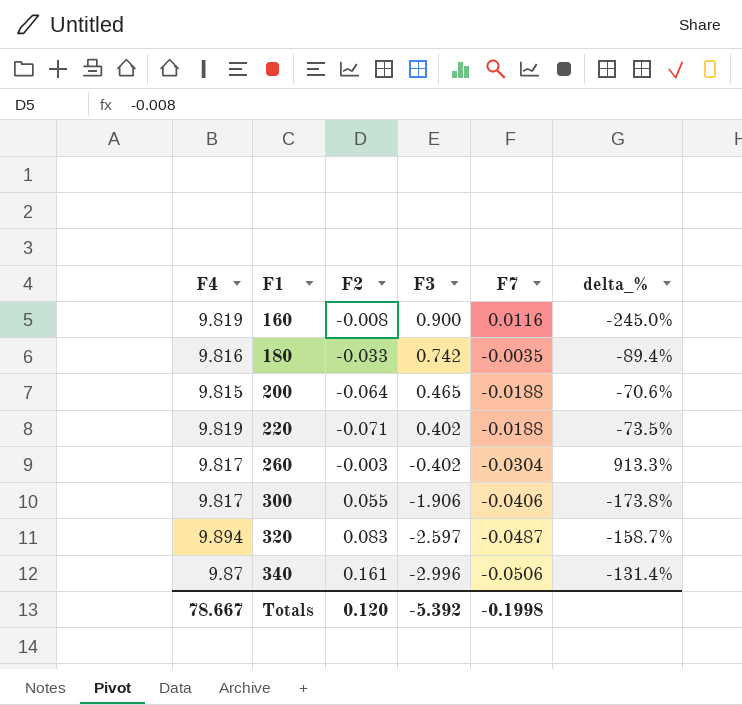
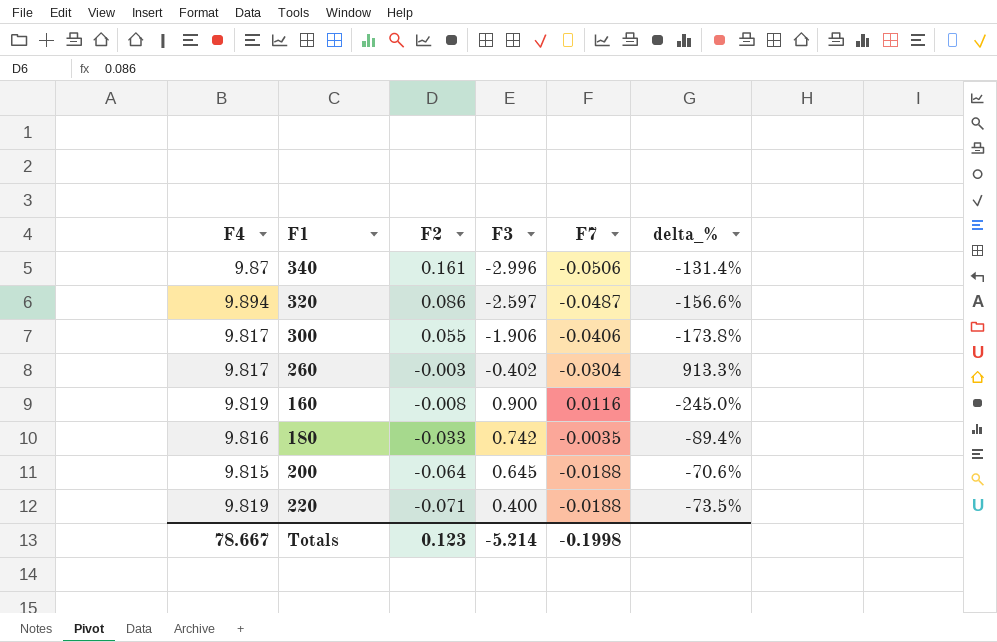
row order: F1 ascending -> F2 descending
320 | F2: 0.083 -> 0.086
320 | delta_%: -158.7% -> -156.6%
200 | F3: 0.465 -> 0.645
220 | F3: 0.402 -> 0.400
Totals | F2: 0.120 -> 0.123
Totals | F3: -5.392 -> -5.214

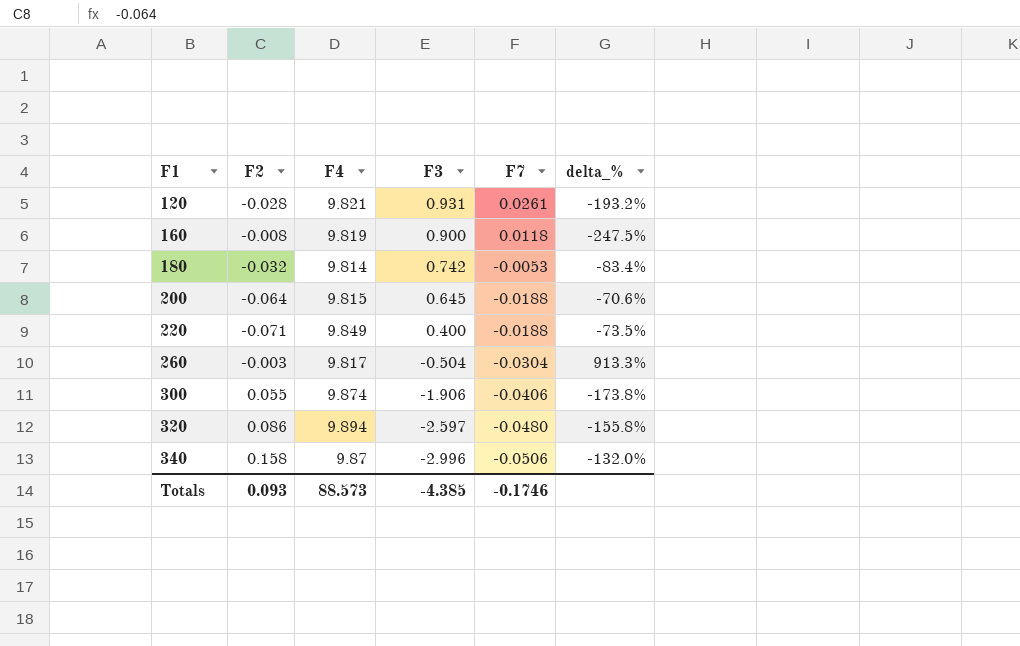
row order: F2 descending -> F1 ascending
column F4 | position: 1 -> 3
row 120: none -> -0.028 | 9.821 | 0.931 | 0.0261 | -193.2%
160 | F7: 0.0116 -> 0.0118
160 | delta_%: -245.0% -> -247.5%
180 | F2: -0.033 -> -0.032
180 | F4: 9.816 -> 9.814
180 | F7: -0.0035 -> -0.0053
180 | delta_%: -89.4% -> -83.4%
220 | F4: 9.819 -> 9.849
260 | F3: -0.402 -> -0.504
300 | F4: 9.817 -> 9.874
320 | F7: -0.0487 -> -0.0480
320 | delta_%: -156.6% -> -155.8%
340 | F2: 0.161 -> 0.158
340 | delta_%: -131.4% -> -132.0%
Totals | F2: 0.123 -> 0.093
Totals | F4: 78.667 -> 88.573
Totals | F3: -5.214 -> -4.385
Totals | F7: -0.1998 -> -0.1746

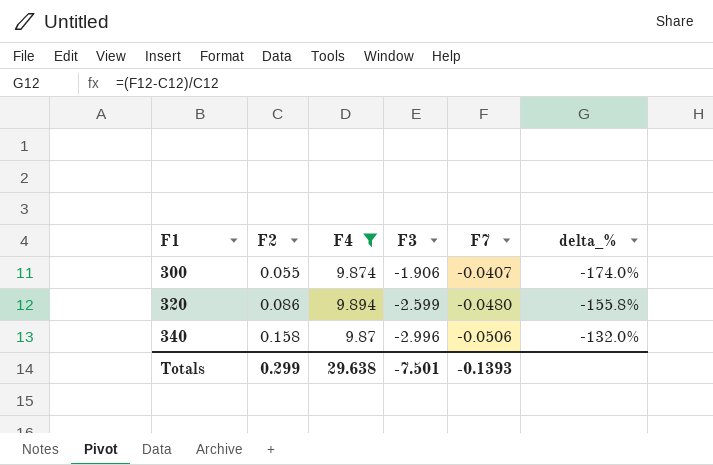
filter: none -> F4 >= 9.87
300 | F7: -0.0406 -> -0.0407
300 | delta_%: -173.8% -> -174.0%
320 | F3: -2.597 -> -2.599
Totals | F2: 0.093 -> 0.299
Totals | F4: 88.573 -> 29.638
Totals | F3: -4.385 -> -7.501
Totals | F7: -0.1746 -> -0.1393

